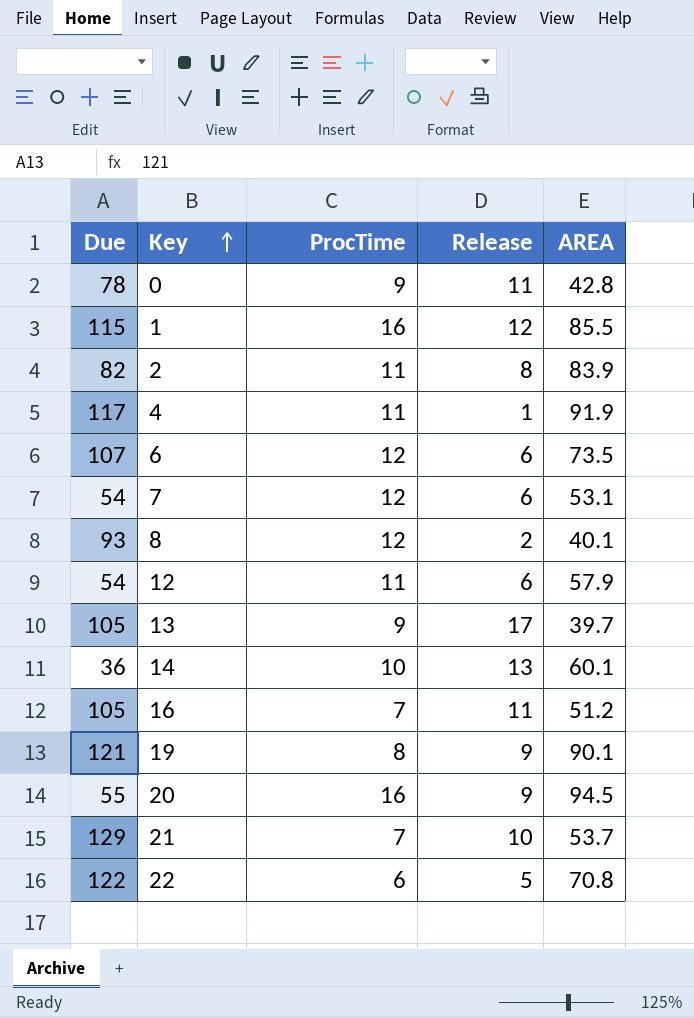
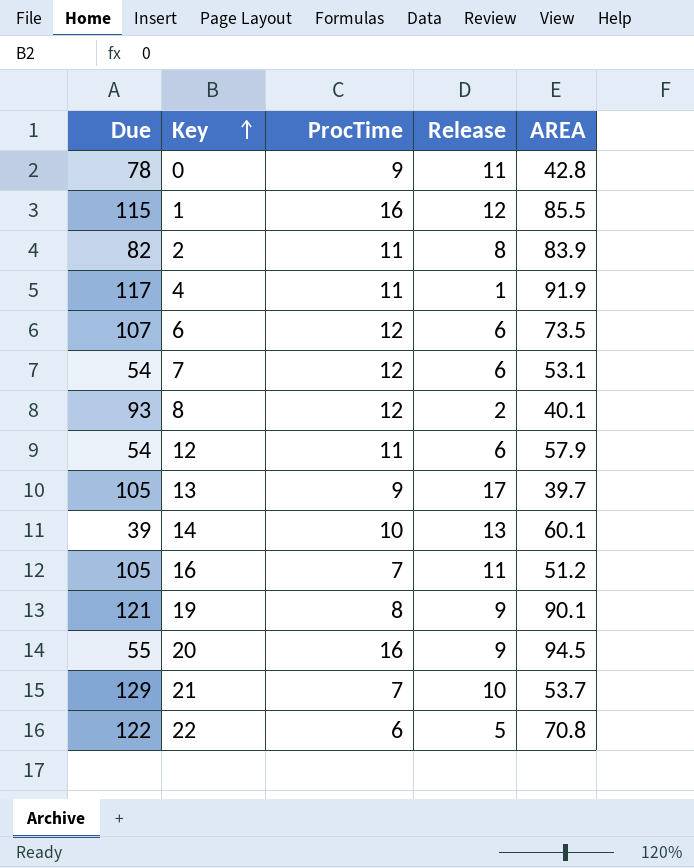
14 | Due: 36 -> 39

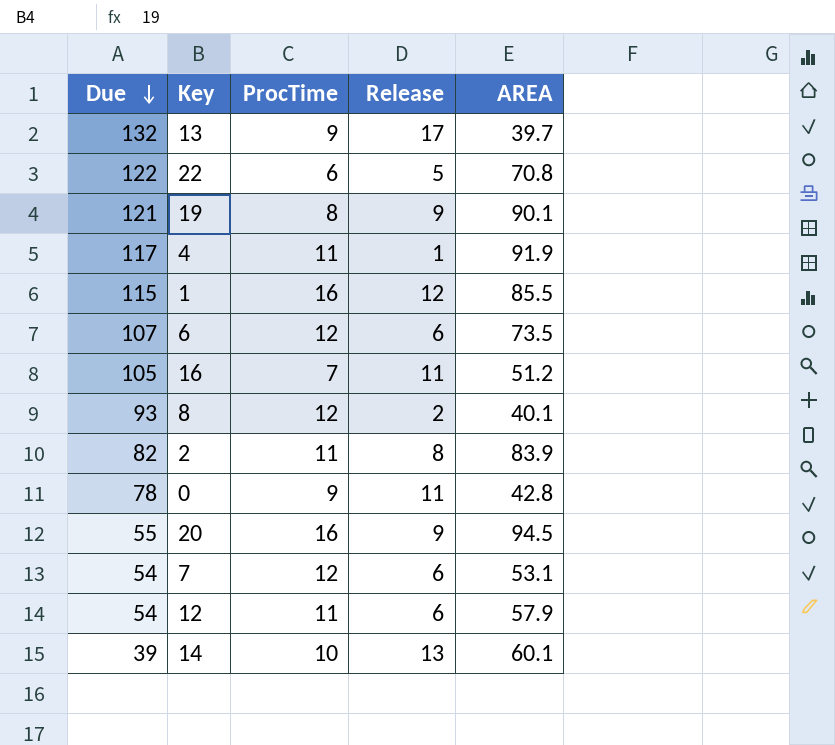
row order: Key ascending -> Due descending
row 21: 129 | 7 | 10 | 53.7 -> none
13 | Due: 105 -> 132

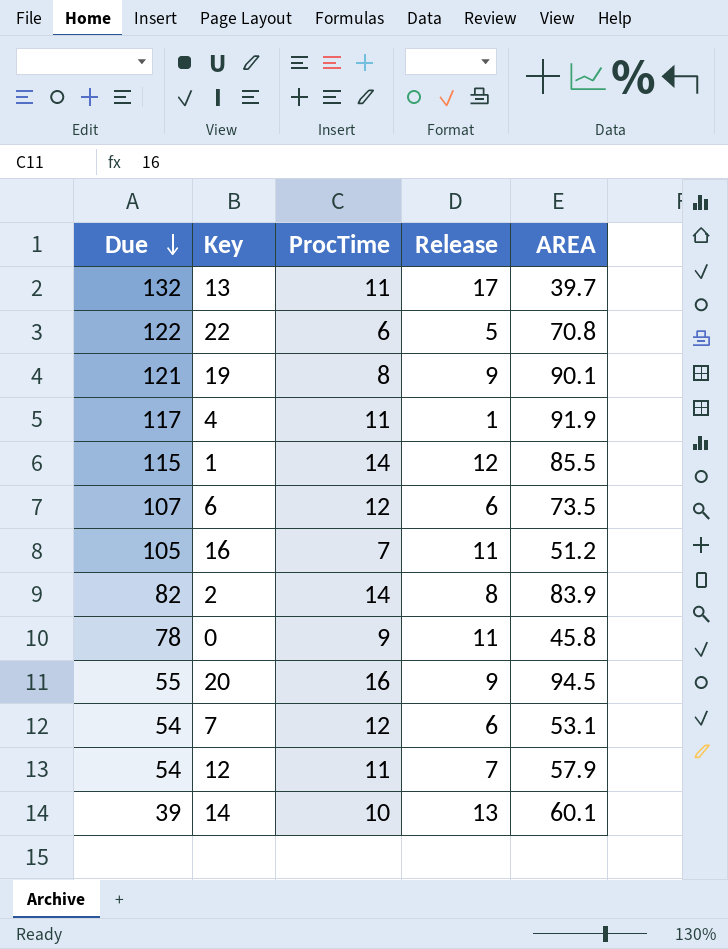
row 8: 93 | 12 | 2 | 40.1 -> none
13 | ProcTime: 9 -> 11
1 | ProcTime: 16 -> 14
2 | ProcTime: 11 -> 14
0 | AREA: 42.8 -> 45.8
12 | Release: 6 -> 7

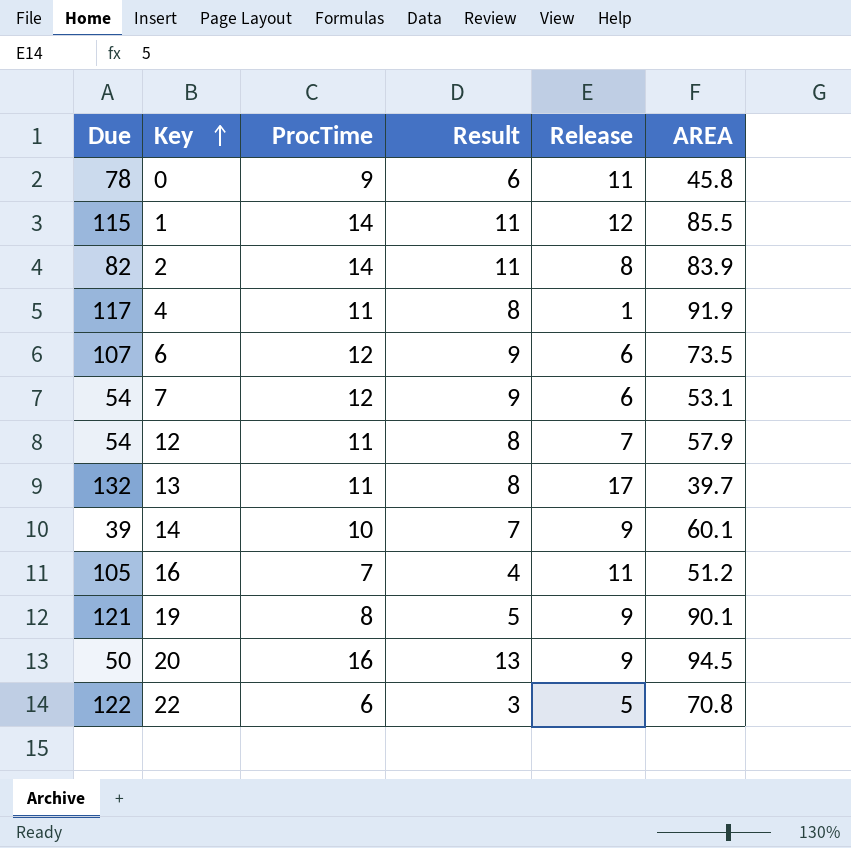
row order: Due descending -> Key ascending
column Result | formula: none -> [ProcTime] - 3
14 | Release: 13 -> 9
20 | Due: 55 -> 50

